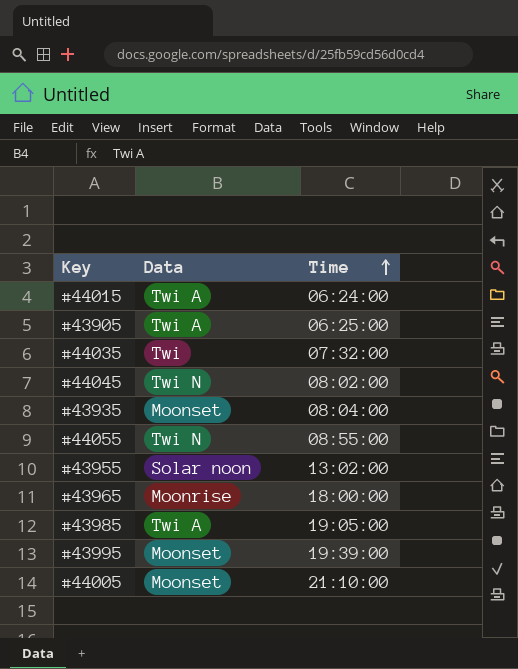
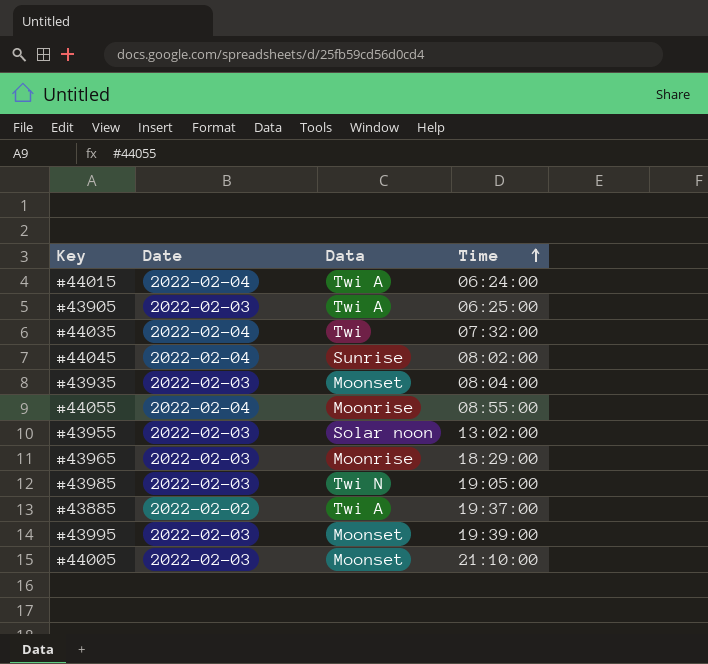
column Date | position: none -> 2
#44045 | Data: Twi N -> Sunrise
#44055 | Data: Twi N -> Moonrise
#43965 | Time: 18:00:00 -> 18:29:00
#43985 | Data: Twi A -> Twi N
row #43885: none -> 2022-02-02 | Twi A | 19:37:00

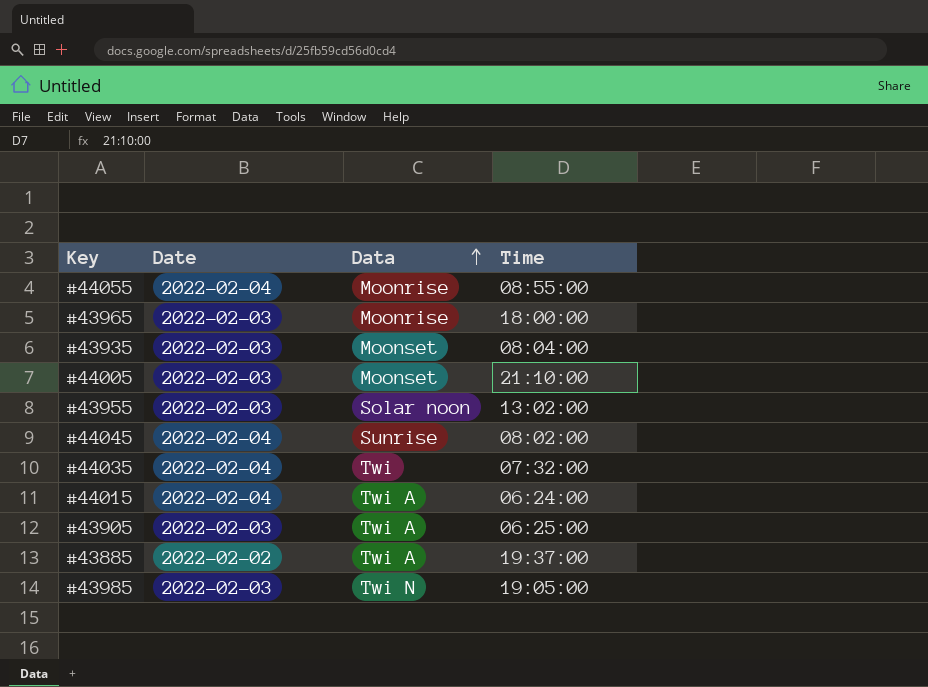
row order: Time ascending -> Data ascending
row #43995: 2022-02-03 | Moonset | 19:39:00 -> none
#43965 | Time: 18:29:00 -> 18:00:00

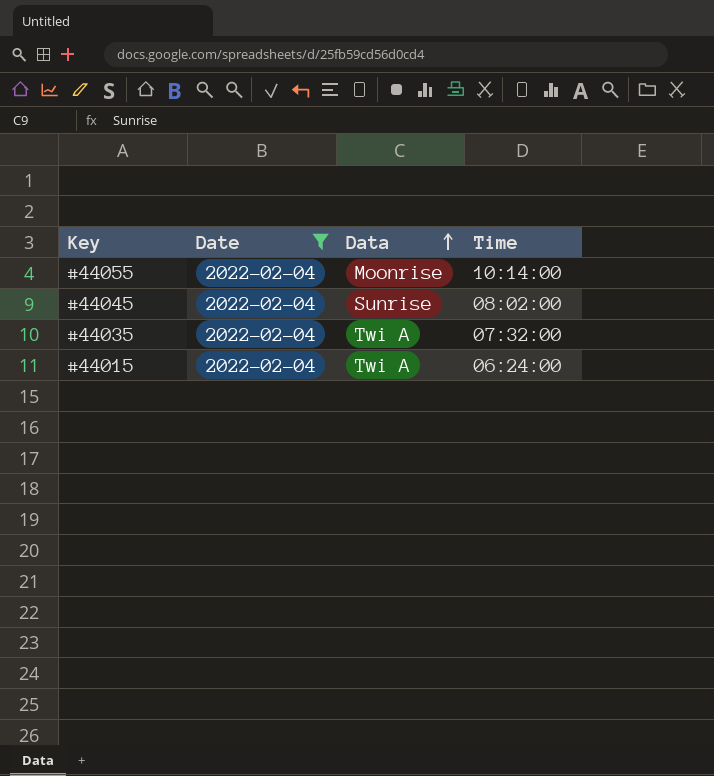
filter: none -> Date = 2022-02-04
#44055 | Time: 08:55:00 -> 10:14:00
#44035 | Data: Twi -> Twi A

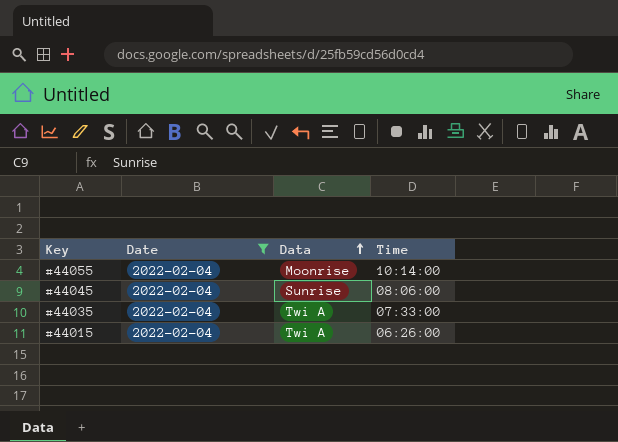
#44045 | Time: 08:02:00 -> 08:06:00
#44035 | Time: 07:32:00 -> 07:33:00
#44015 | Time: 06:24:00 -> 06:26:00

